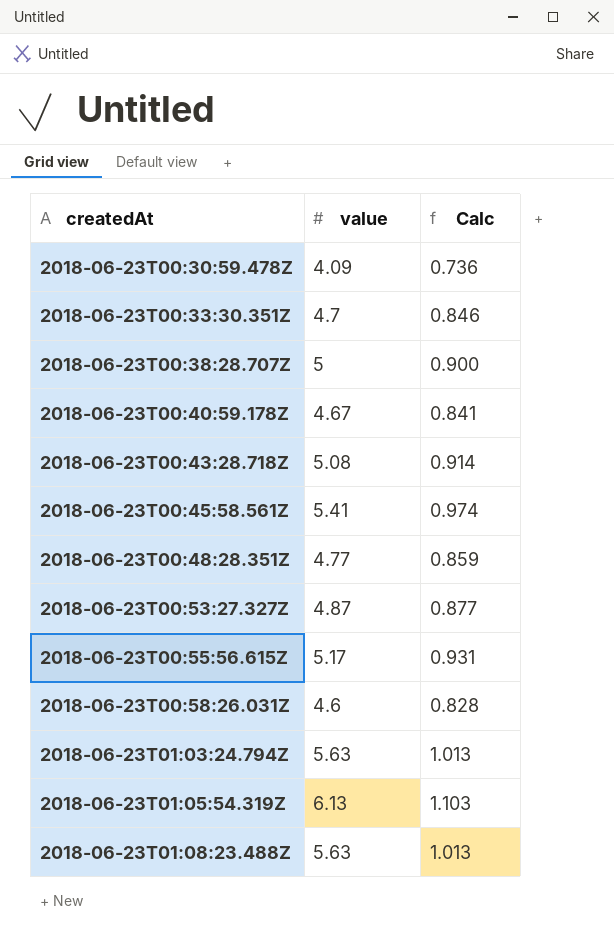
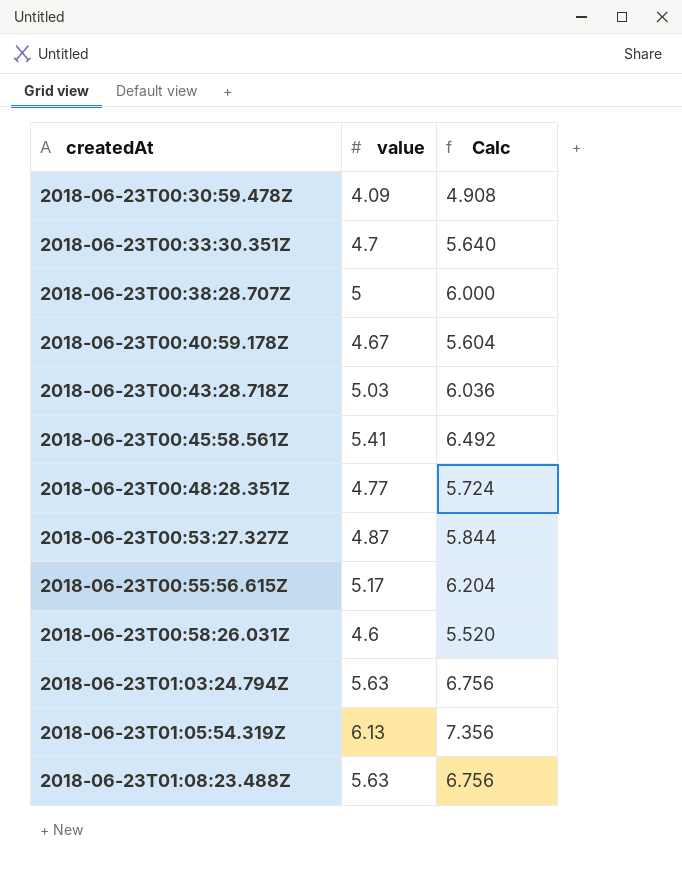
column Calc | formula: [value] * 0.18 -> [value] * 1.2
2018-06-23T00:43:28.718Z | value: 5.08 -> 5.03

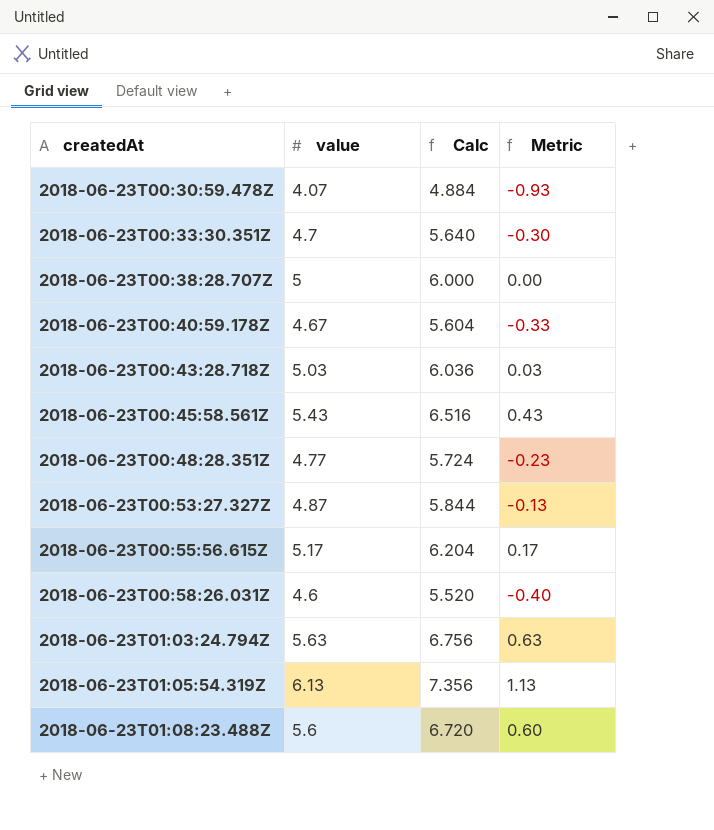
column Metric | formula: none -> [value] - 5
2018-06-23T00:30:59.478Z | value: 4.09 -> 4.07
2018-06-23T00:30:59.478Z | Calc: 4.908 -> 4.884
2018-06-23T00:45:58.561Z | value: 5.41 -> 5.43
2018-06-23T00:45:58.561Z | Calc: 6.492 -> 6.516
2018-06-23T01:08:23.488Z | value: 5.63 -> 5.6
2018-06-23T01:08:23.488Z | Calc: 6.756 -> 6.720

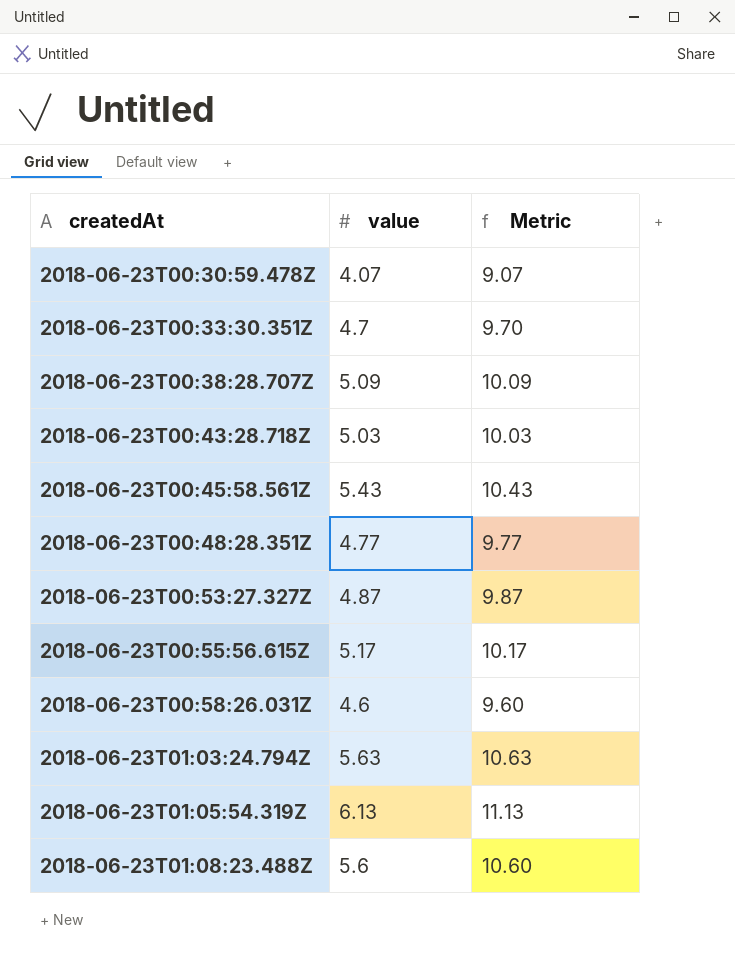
column Calc | formula: [value] * 1.2 -> none
column Metric | formula: [value] - 5 -> [value] + 5
row 2018-06-23T00:40:59.178Z: 4.67 | 5.604 | -0.33 -> none
2018-06-23T00:38:28.707Z | value: 5 -> 5.09

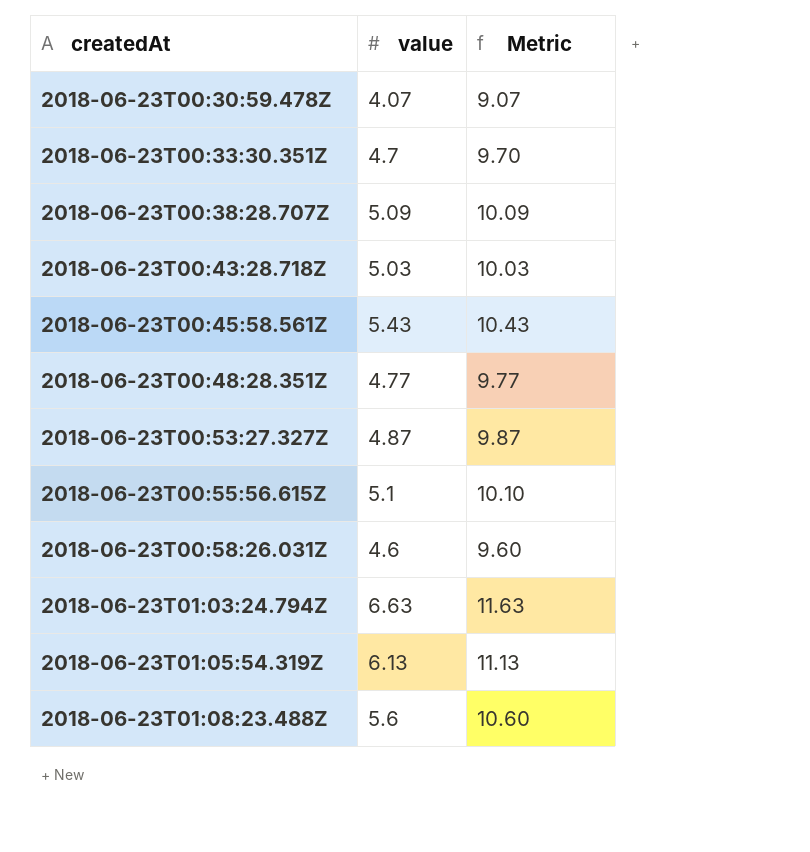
2018-06-23T00:55:56.615Z | value: 5.17 -> 5.1
2018-06-23T00:55:56.615Z | Metric: 10.17 -> 10.10
2018-06-23T01:03:24.794Z | value: 5.63 -> 6.63
2018-06-23T01:03:24.794Z | Metric: 10.63 -> 11.63

